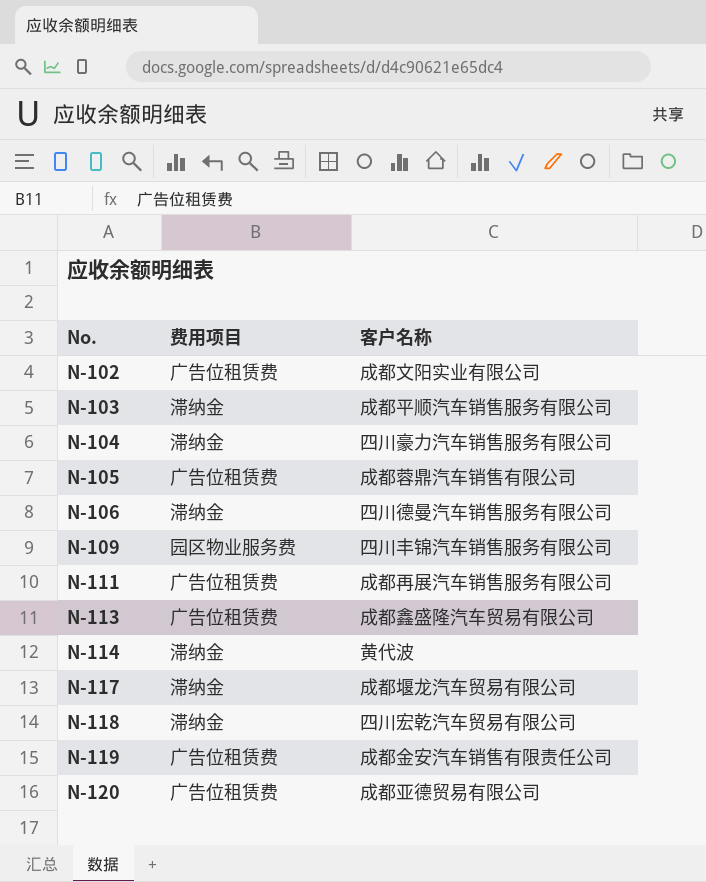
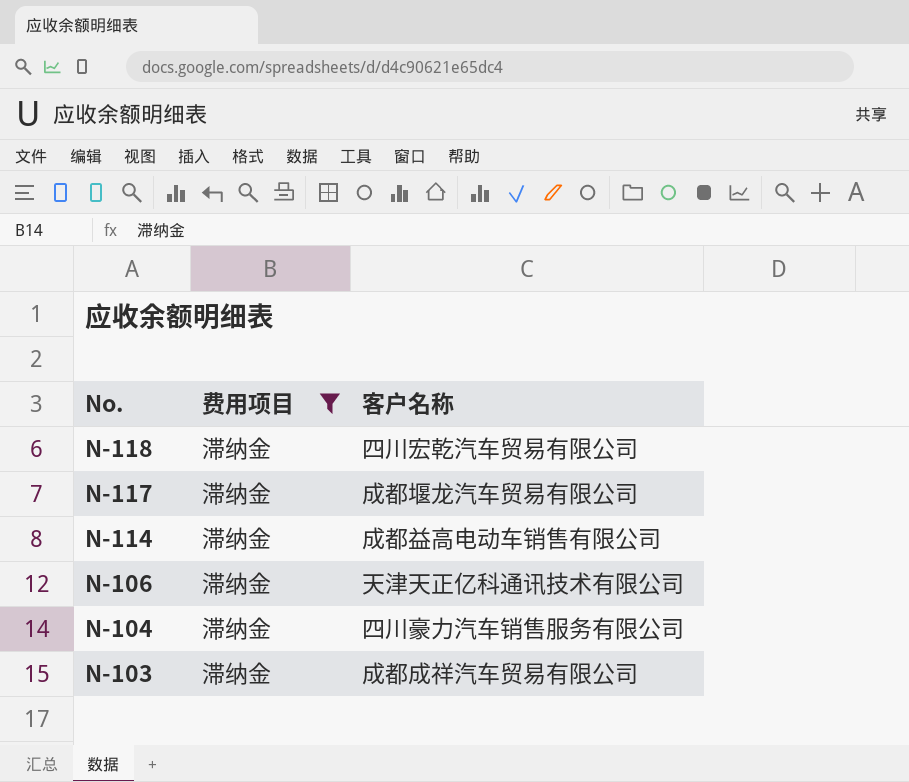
filter: none -> 费用项目 = 滞纳金
row order: No. ascending -> No. descending
N-114 | 客户名称: 黄代波 -> 成都益高电动车销售有限公司
N-106 | 客户名称: 四川德曼汽车销售服务有限公司 -> 天津天正亿科通讯技术有限公司
N-103 | 客户名称: 成都平顺汽车销售服务有限公司 -> 成都成祥汽车贸易有限公司

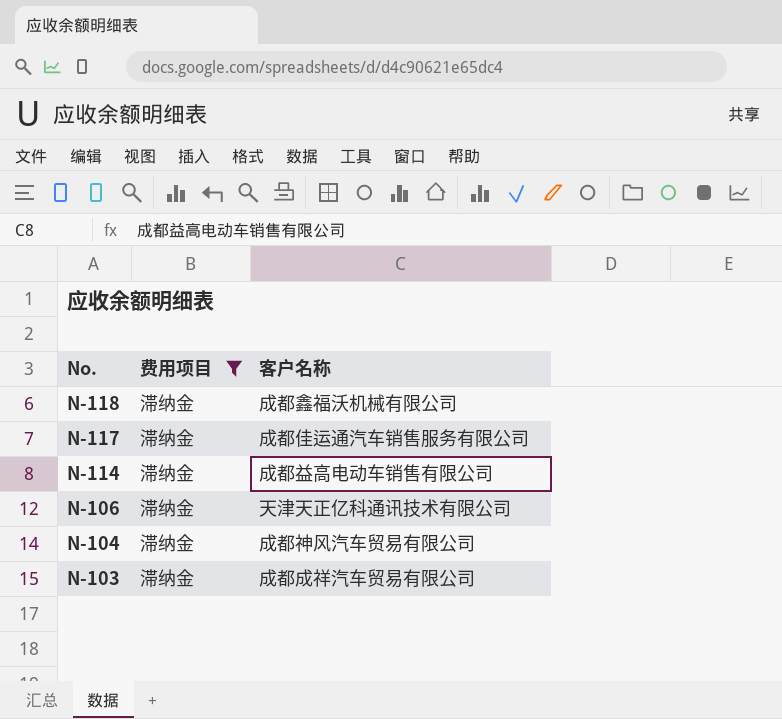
N-118 | 客户名称: 四川宏乾汽车贸易有限公司 -> 成都鑫福沃机械有限公司
N-117 | 客户名称: 成都堰龙汽车贸易有限公司 -> 成都佳运通汽车销售服务有限公司
N-104 | 客户名称: 四川豪力汽车销售服务有限公司 -> 成都神风汽车贸易有限公司

